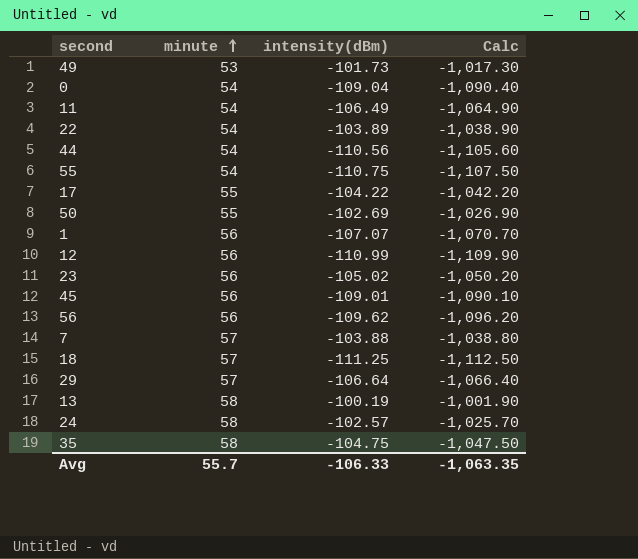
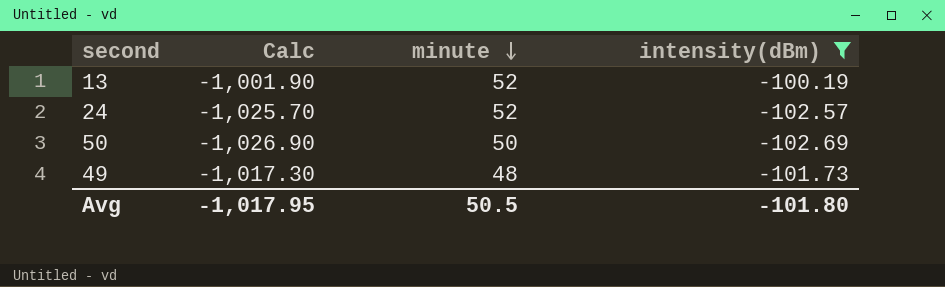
filter: none -> intensity(dBm) >= -102.69
row order: minute ascending -> minute descending
column Calc | position: 4 -> 2
13 | minute: 58 -> 52
24 | minute: 58 -> 52
50 | minute: 55 -> 50
49 | minute: 53 -> 48
Avg | Calc: -1,063.35 -> -1,017.95
Avg | minute: 55.7 -> 50.5
Avg | intensity(dBm): -106.33 -> -101.80

